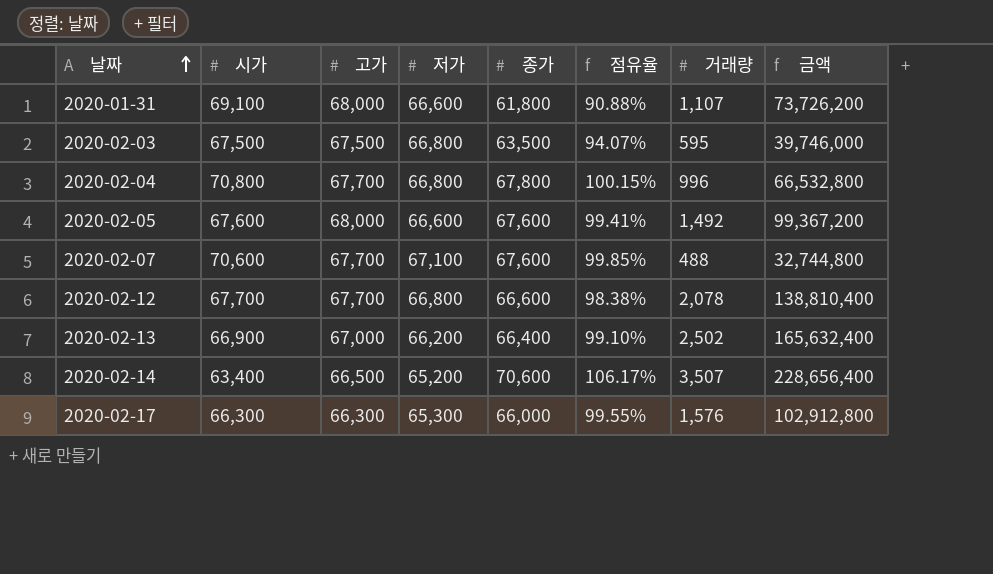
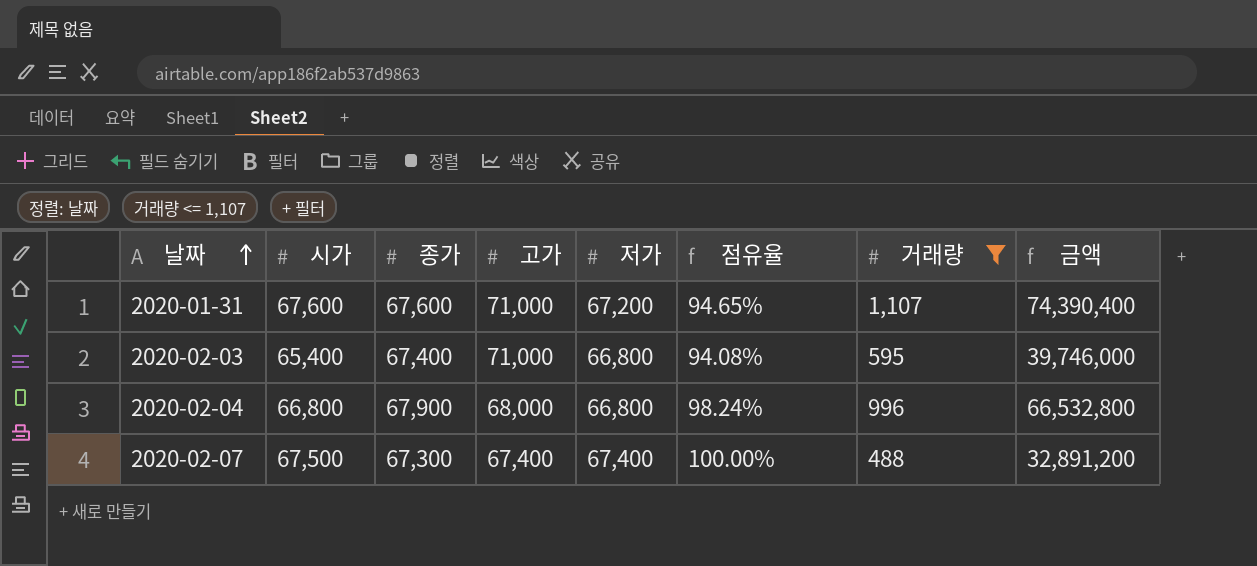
filter: none -> 거래량 <= 1,107
column 종가 | position: 5 -> 3
column 점유율 | formula: [종가] / [고가] -> [저가] / [고가]
2020-01-31 | 시가: 69,100 -> 67,600
2020-01-31 | 종가: 61,800 -> 67,600
2020-01-31 | 고가: 68,000 -> 71,000
2020-01-31 | 저가: 66,600 -> 67,200
2020-01-31 | 금액: 73,726,200 -> 74,390,400
2020-02-03 | 시가: 67,500 -> 65,400
2020-02-03 | 종가: 63,500 -> 67,400
2020-02-03 | 고가: 67,500 -> 71,000
2020-02-04 | 시가: 70,800 -> 66,800
2020-02-04 | 종가: 67,800 -> 67,900
2020-02-04 | 고가: 67,700 -> 68,000
2020-02-07 | 시가: 70,600 -> 67,500
2020-02-07 | 종가: 67,600 -> 67,300
2020-02-07 | 고가: 67,700 -> 67,400
2020-02-07 | 저가: 67,100 -> 67,400
2020-02-07 | 금액: 32,744,800 -> 32,891,200

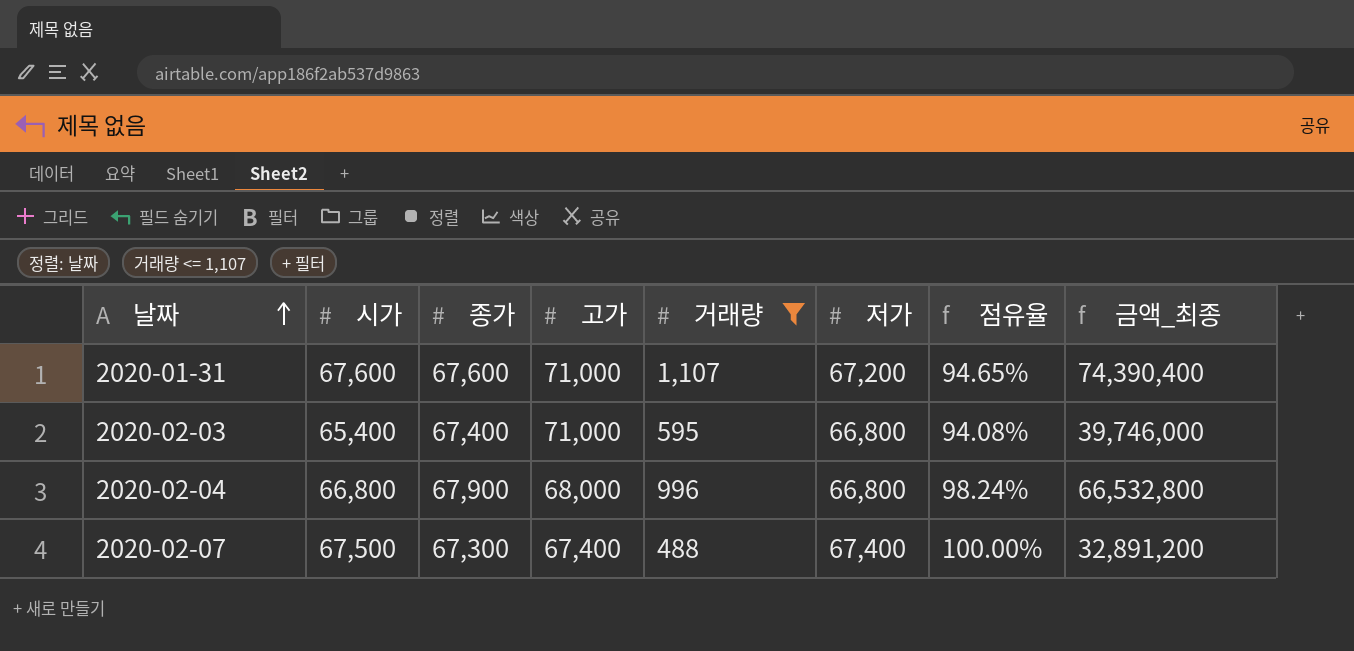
column 거래량 | position: 7 -> 5
column name: 금액 -> 금액_최종

